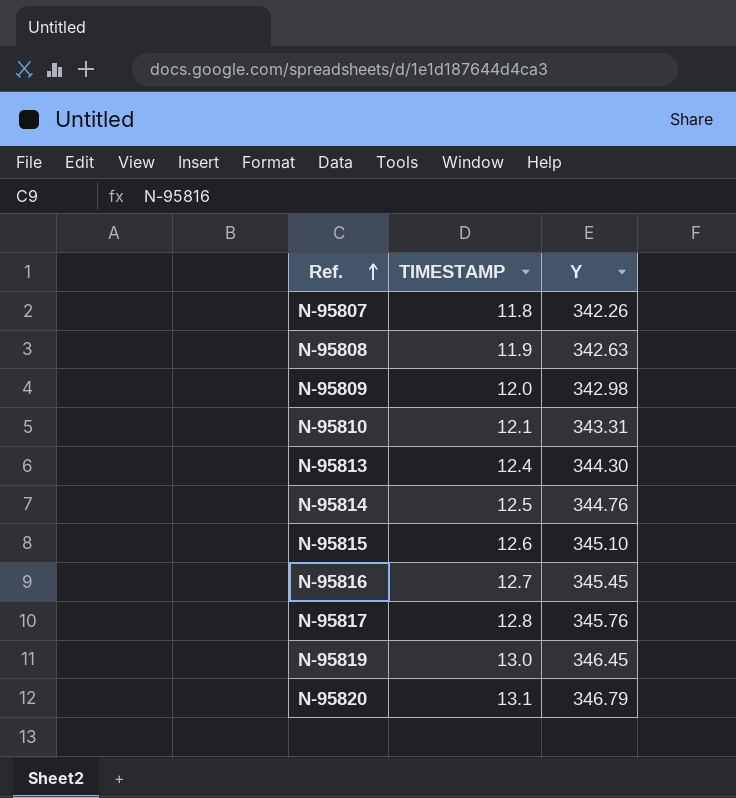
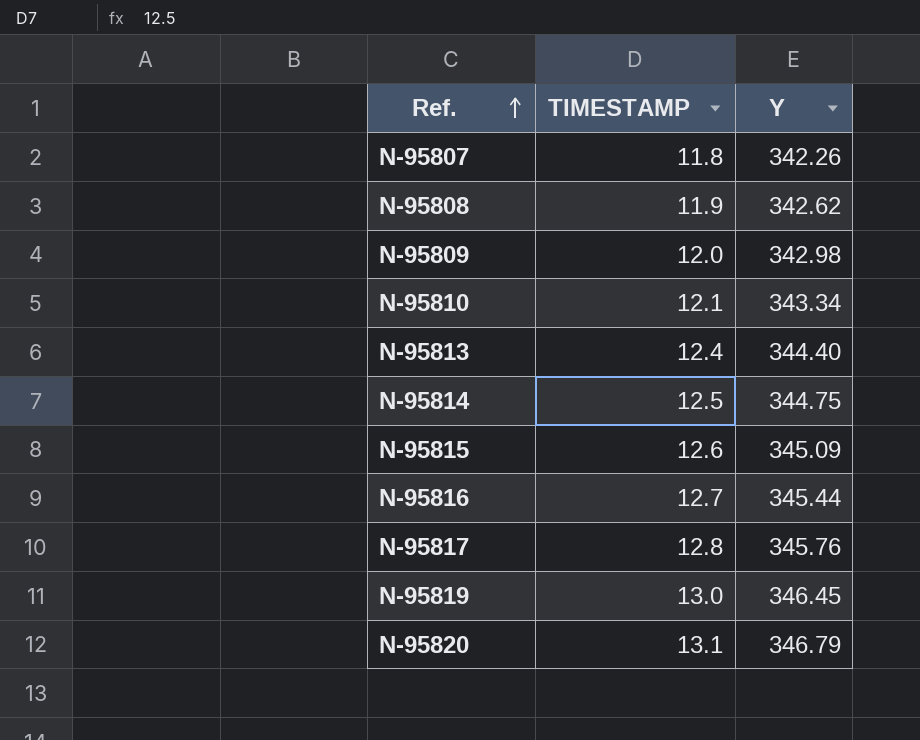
N-95808 | Y: 342.63 -> 342.62
N-95810 | Y: 343.31 -> 343.34
N-95813 | Y: 344.30 -> 344.40
N-95814 | Y: 344.76 -> 344.75
N-95815 | Y: 345.10 -> 345.09
N-95816 | Y: 345.45 -> 345.44

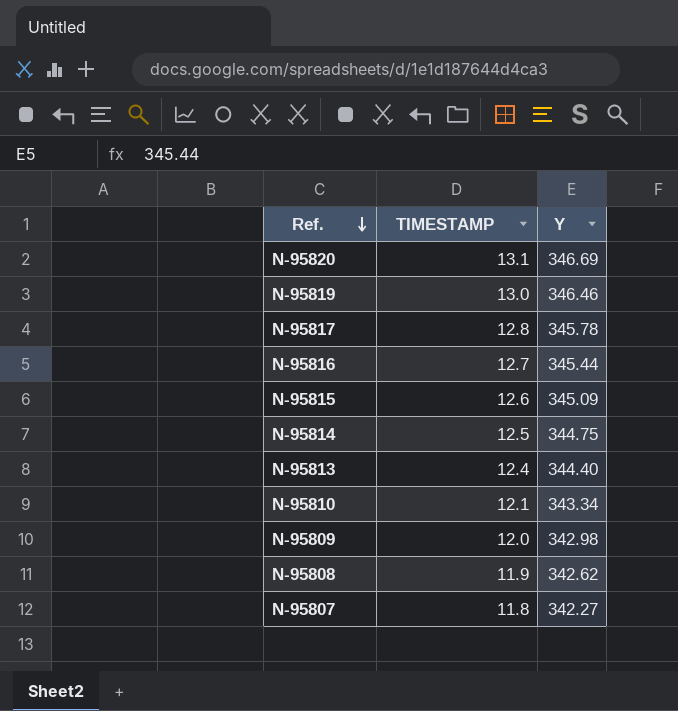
row order: Ref. ascending -> Ref. descending
N-95820 | Y: 346.79 -> 346.69
N-95819 | Y: 346.45 -> 346.46
N-95817 | Y: 345.76 -> 345.78
N-95807 | Y: 342.26 -> 342.27

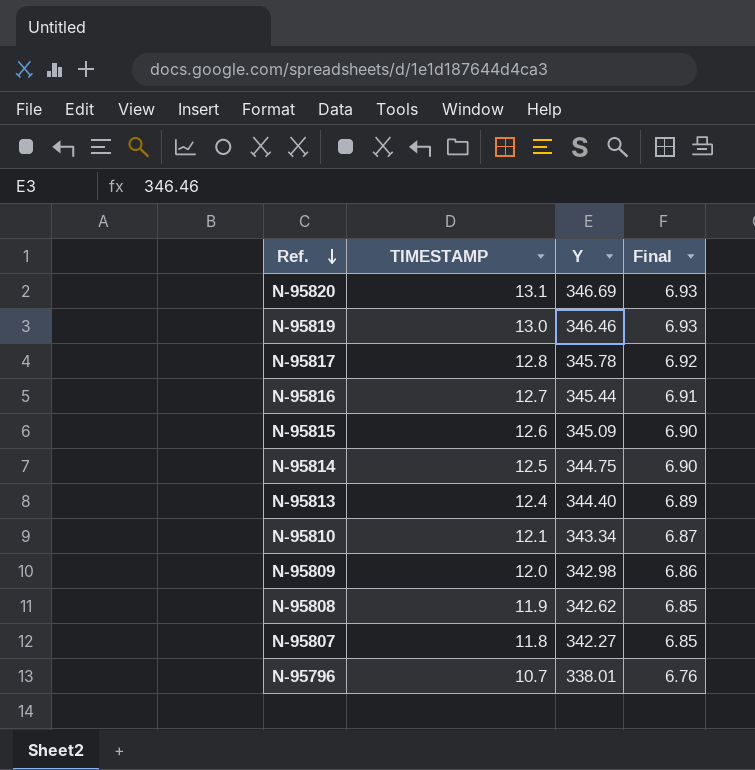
column Final | formula: none -> [Y] * 0.02
row N-95796: none -> 10.7 | 338.01 | 6.76

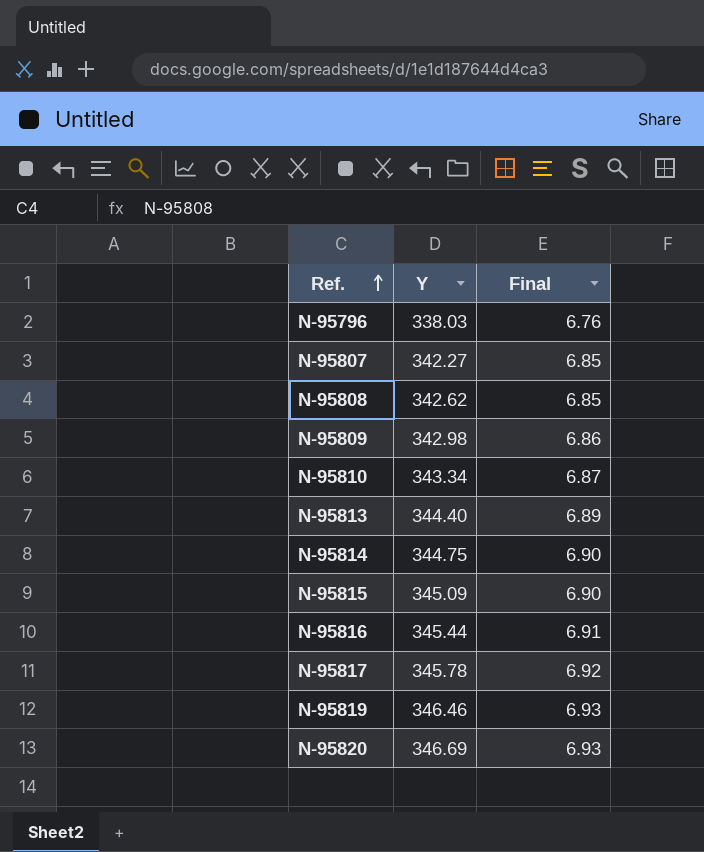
row order: Ref. descending -> Ref. ascending
column TIMESTAMP | position: 2 -> none
N-95796 | Y: 338.01 -> 338.03

